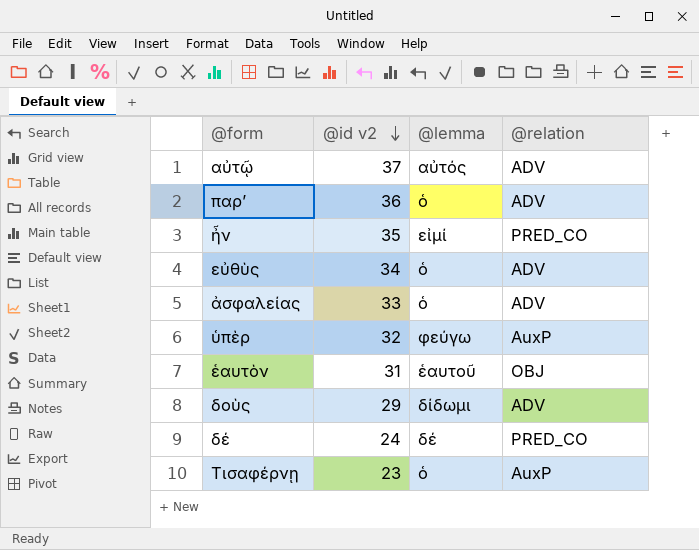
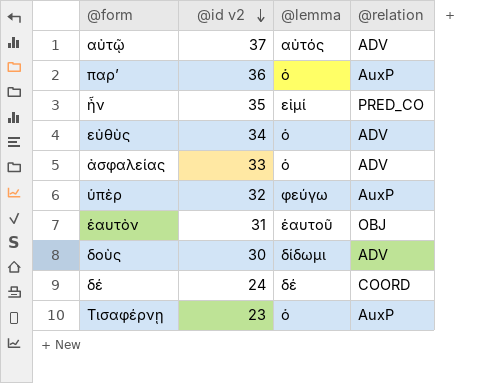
παρʼ | @relation: ADV -> AuxP
δοὺς | @id v2: 29 -> 30
δέ | @relation: PRED_CO -> COORD

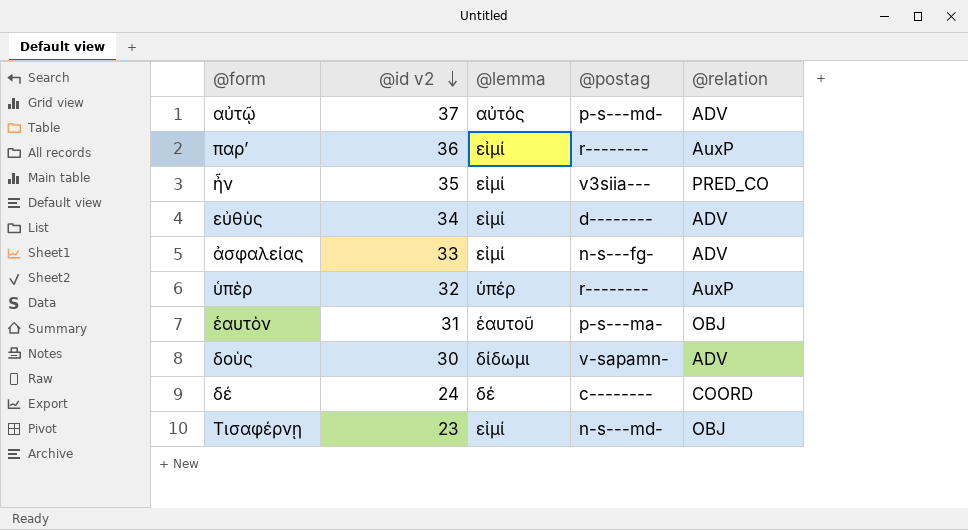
column @postag | position: none -> 4
παρʼ | @lemma: ὁ -> εἰμί
εὐθὺς | @lemma: ὁ -> εἰμί
ἀσφαλείας | @lemma: ὁ -> εἰμί
ὑπὲρ | @lemma: φεύγω -> ὑπέρ
Τισαφέρνῃ | @lemma: ὁ -> εἰμί
Τισαφέρνῃ | @relation: AuxP -> OBJ

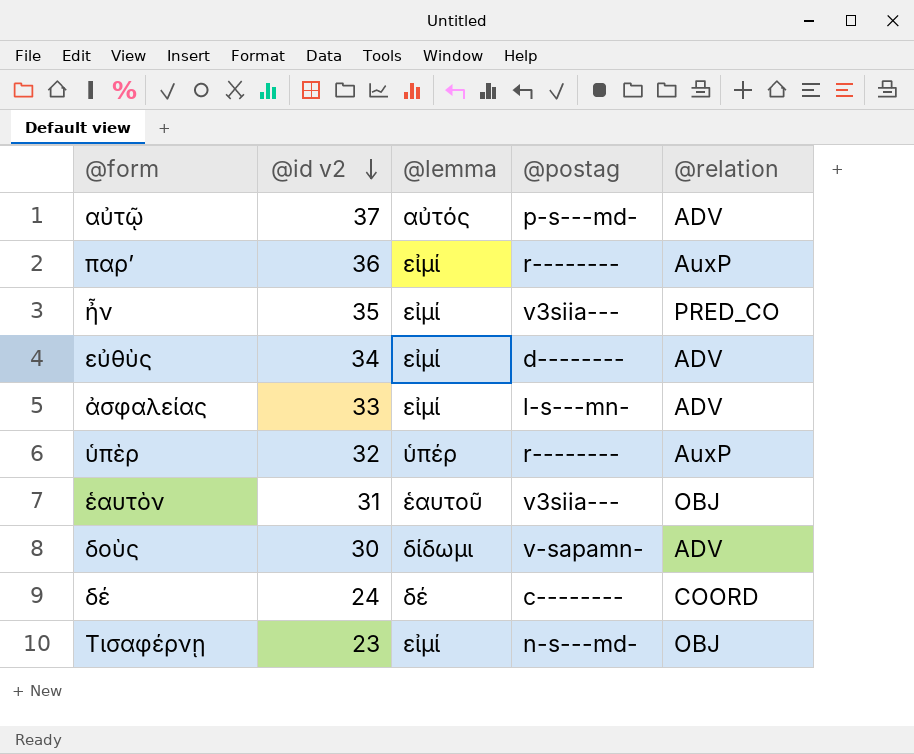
ἀσφαλείας | @postag: n-s---fg- -> l-s---mn-
ἑαυτὸν | @postag: p-s---ma- -> v3siia---

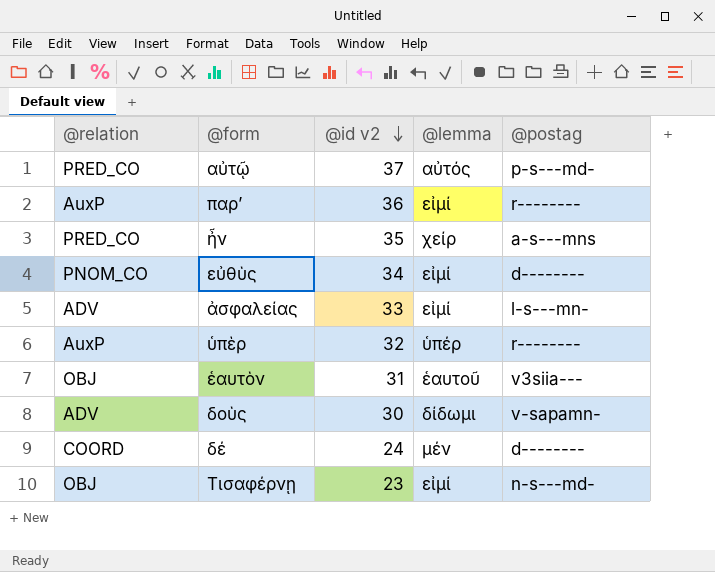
column @relation | position: 5 -> 1
αὐτῷ | @relation: ADV -> PRED_CO
ἦν | @lemma: εἰμί -> χείρ
ἦν | @postag: v3siia--- -> a-s---mns
εὐθὺς | @relation: ADV -> PNOM_CO
δέ | @lemma: δέ -> μέν
δέ | @postag: c-------- -> d--------

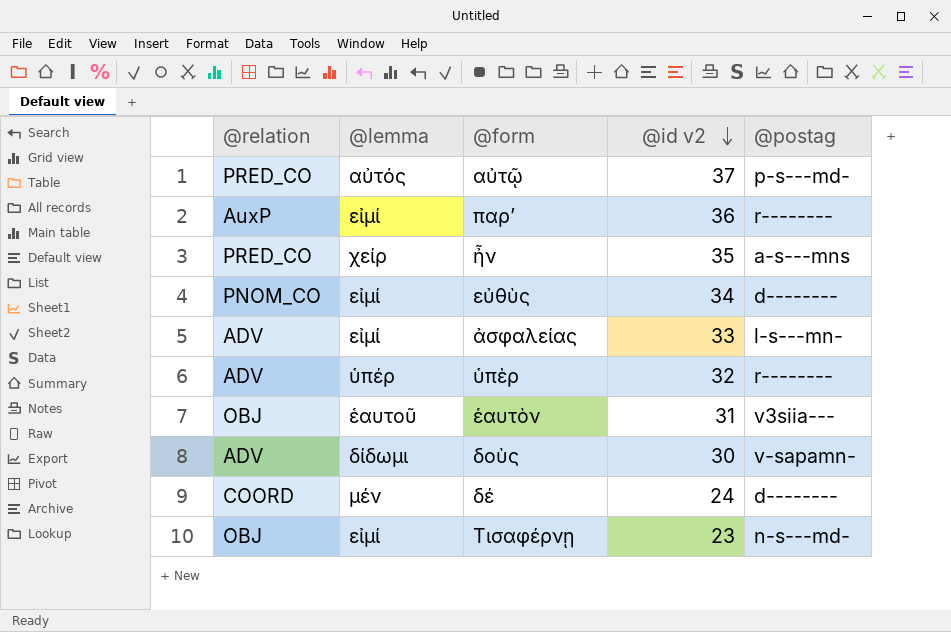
column @lemma | position: 4 -> 2
ὑπὲρ | @relation: AuxP -> ADV

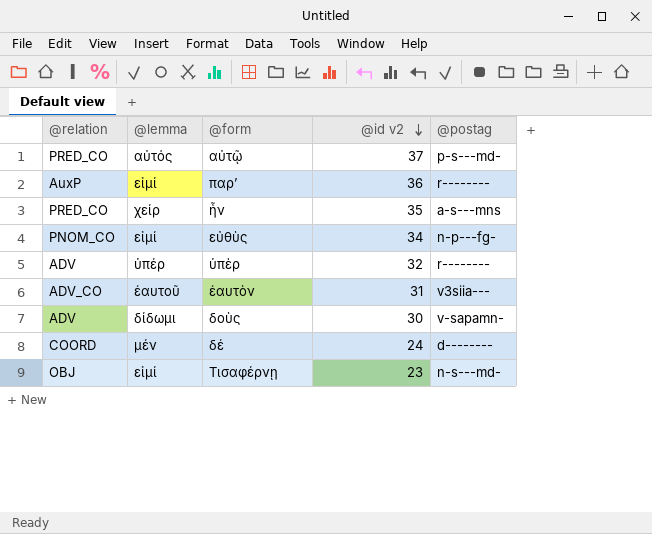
row ἀσφαλείας: ADV | εἰμί | 33 | l-s---mn- -> none
εὐθὺς | @postag: d-------- -> n-p---fg-
ἑαυτὸν | @relation: OBJ -> ADV_CO

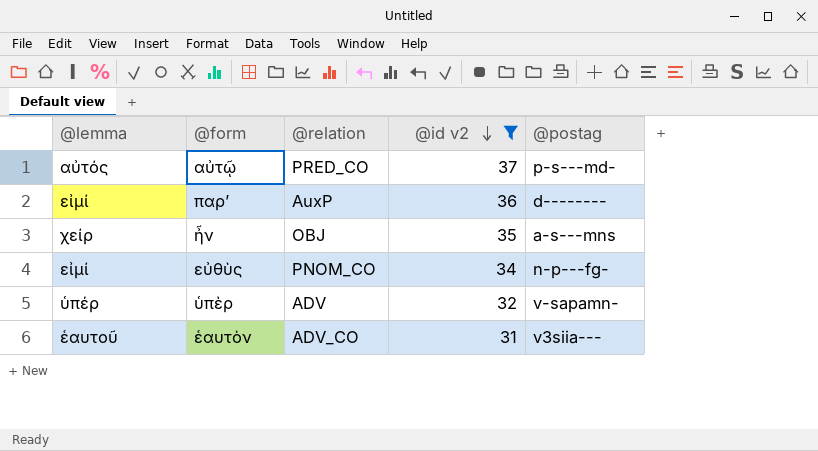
filter: none -> @id v2 >= 31
column @relation | position: 1 -> 3
παρʼ | @postag: r-------- -> d--------
ἦν | @relation: PRED_CO -> OBJ
ὑπὲρ | @postag: r-------- -> v-sapamn-

